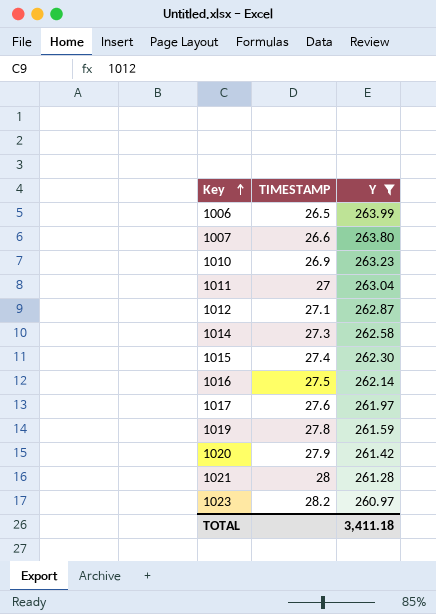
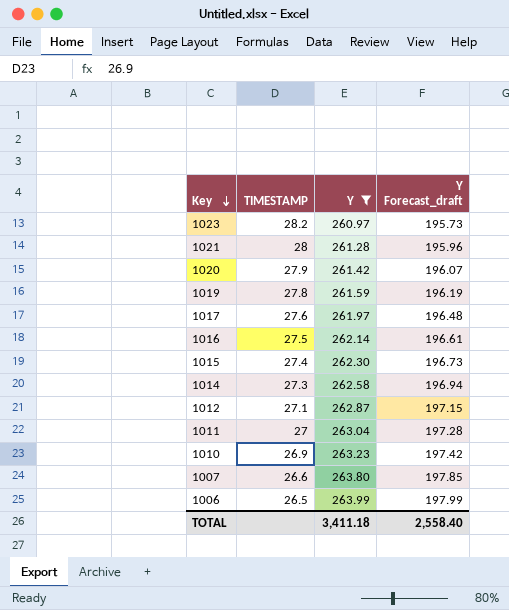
row order: Key ascending -> Key descending
column Y Forecast_draft | formula: none -> [Y] * 0.75

